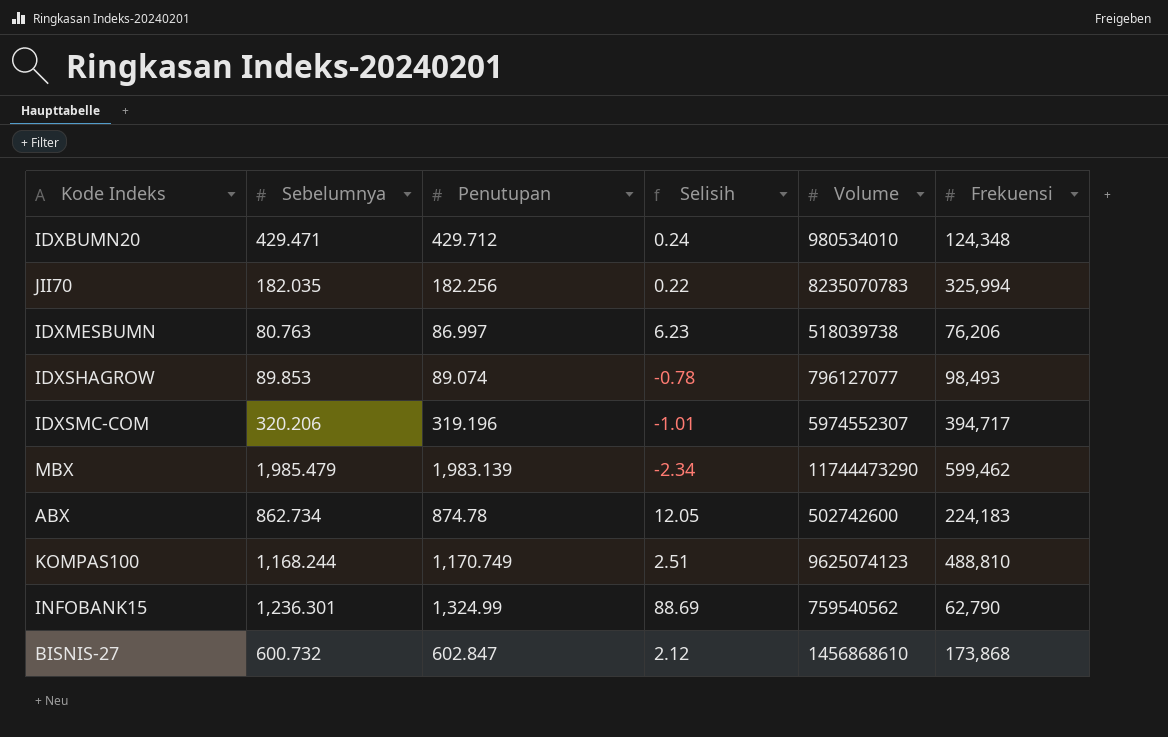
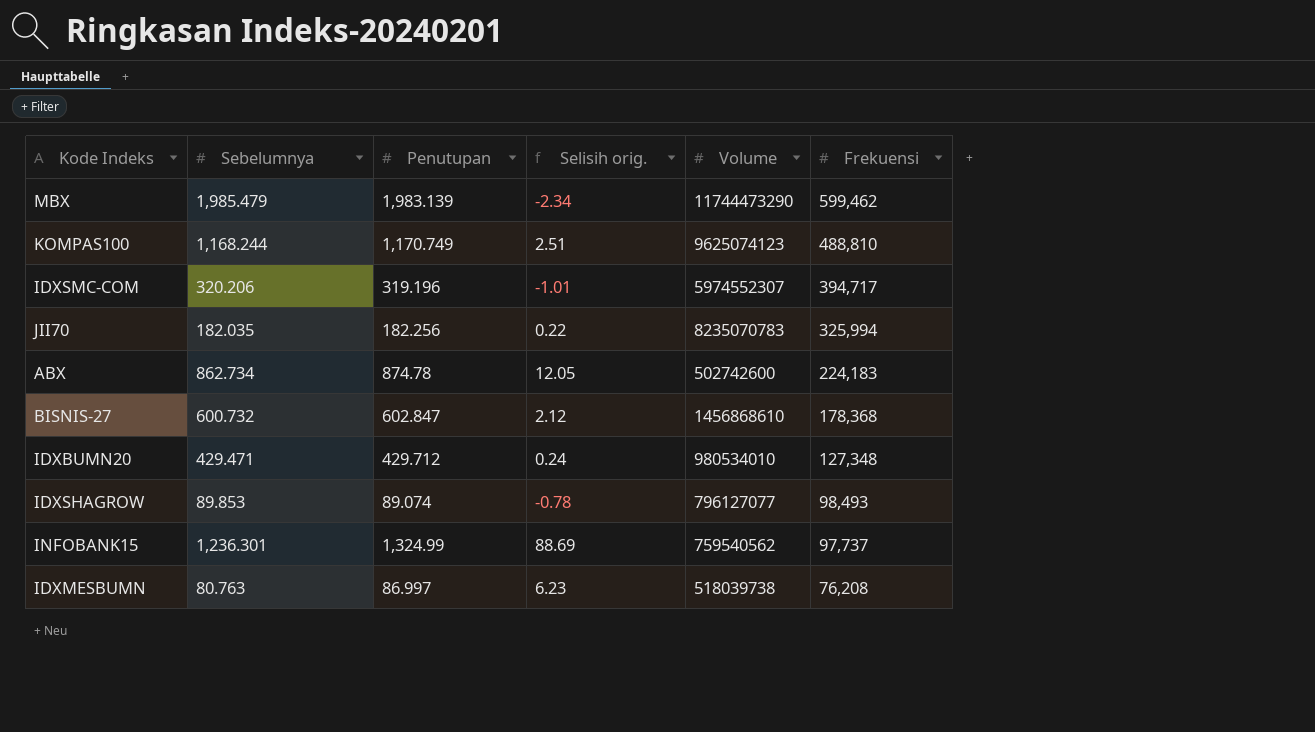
row order: none -> Frekuensi descending
column name: Selisih -> Selisih orig.
BISNIS-27 | Frekuensi: 173,868 -> 178,368
IDXBUMN20 | Frekuensi: 124,348 -> 127,348
INFOBANK15 | Frekuensi: 62,790 -> 97,737
IDXMESBUMN | Frekuensi: 76,206 -> 76,208

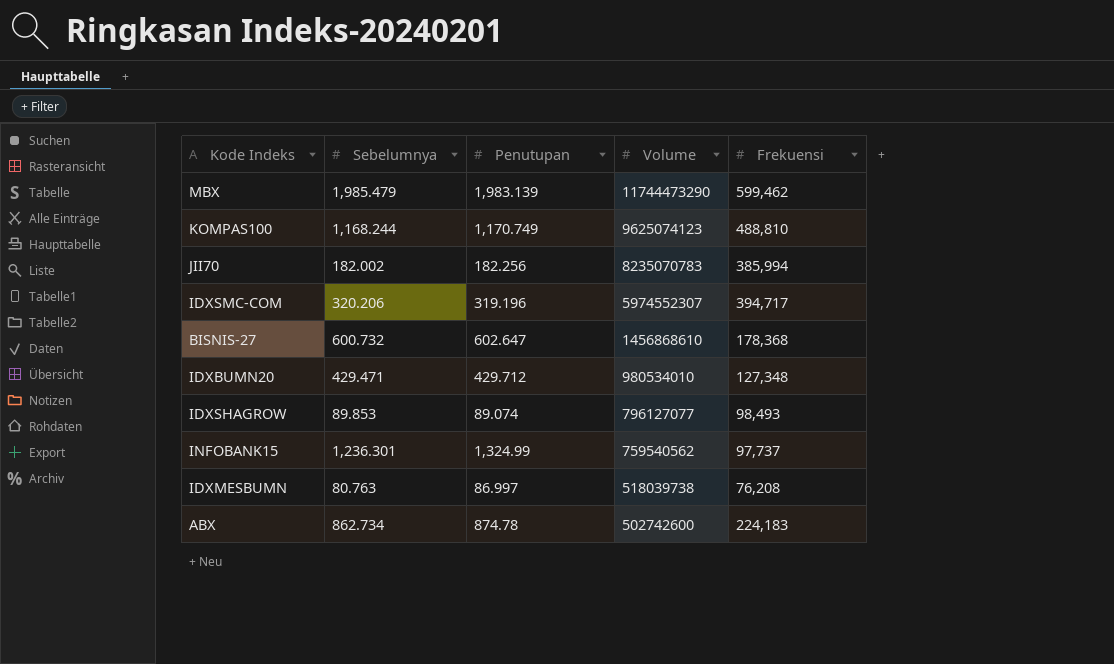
row order: Frekuensi descending -> Volume descending
column Selisih orig. | formula: [Penutupan] - [Sebelumnya] -> none
JII70 | Sebelumnya: 182.035 -> 182.002
JII70 | Frekuensi: 325,994 -> 385,994
BISNIS-27 | Penutupan: 602.847 -> 602.647

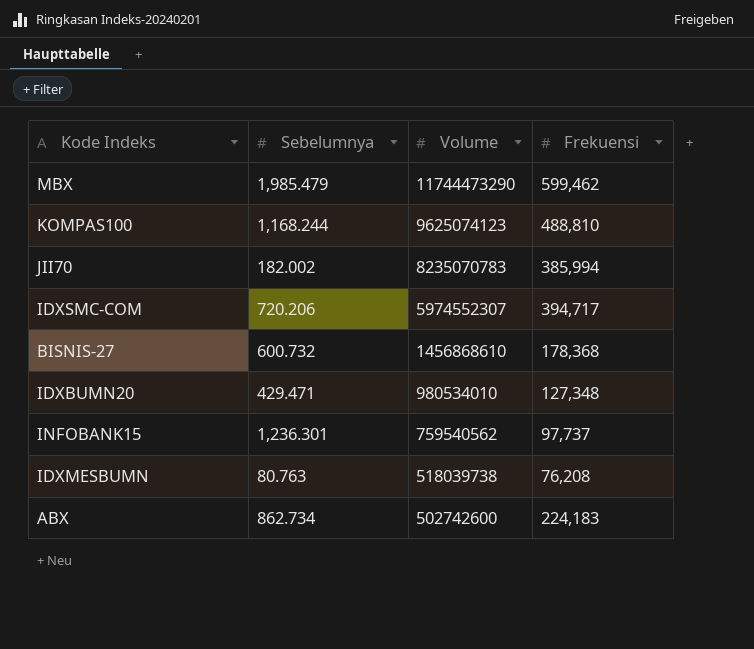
column Penutupan | position: 3 -> none
row IDXSHAGROW: 89.853 | 89.074 | 796127077 | 98,493 -> none
IDXSMC-COM | Sebelumnya: 320.206 -> 720.206

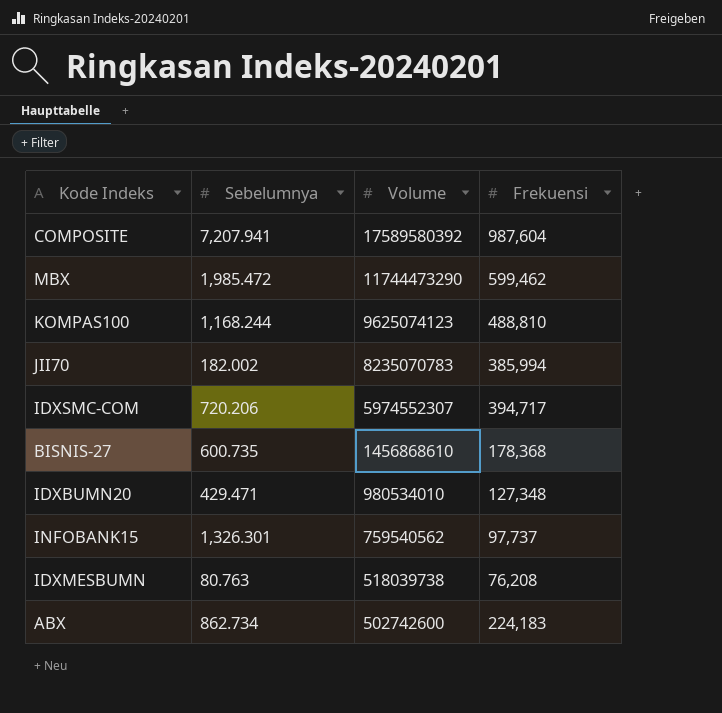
row COMPOSITE: none -> 7,207.941 | 17589580392 | 987,604
MBX | Sebelumnya: 1,985.479 -> 1,985.472
BISNIS-27 | Sebelumnya: 600.732 -> 600.735
INFOBANK15 | Sebelumnya: 1,236.301 -> 1,326.301

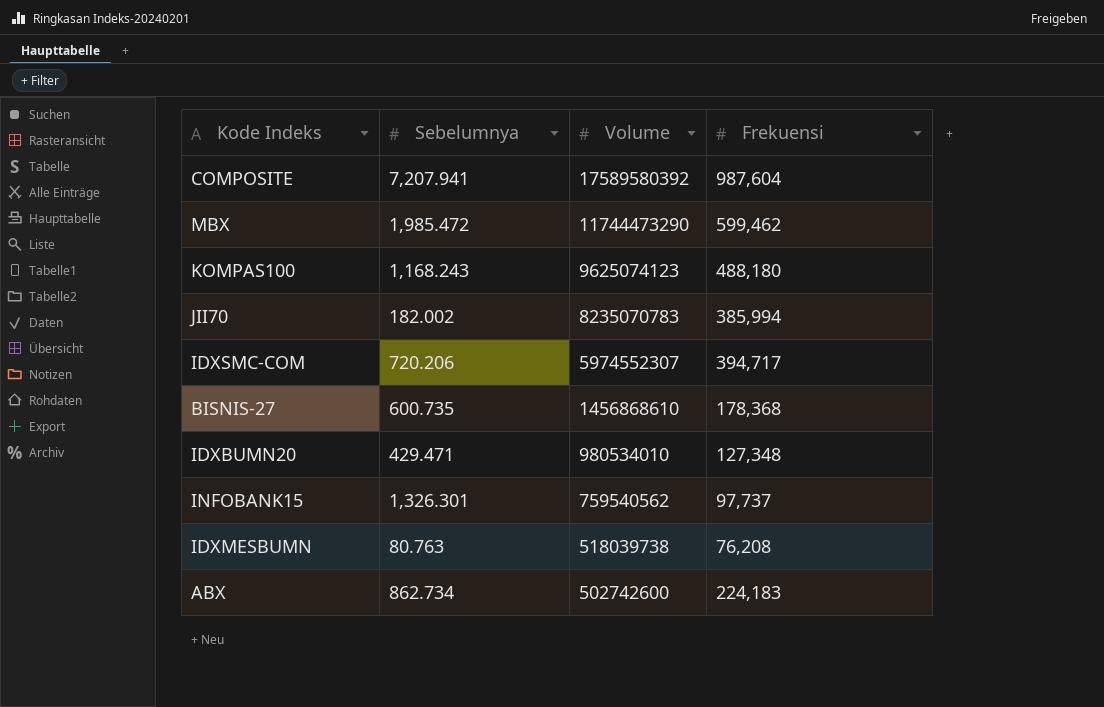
KOMPAS100 | Sebelumnya: 1,168.244 -> 1,168.243
KOMPAS100 | Frekuensi: 488,810 -> 488,180

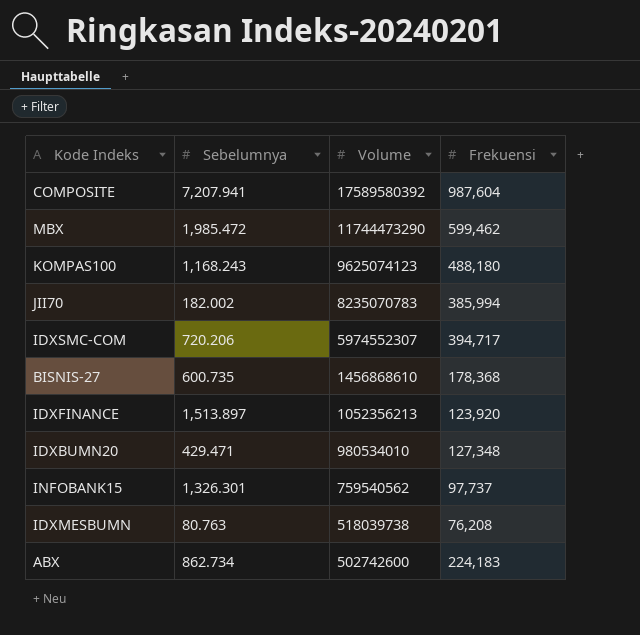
row IDXFINANCE: none -> 1,513.897 | 1052356213 | 123,920

